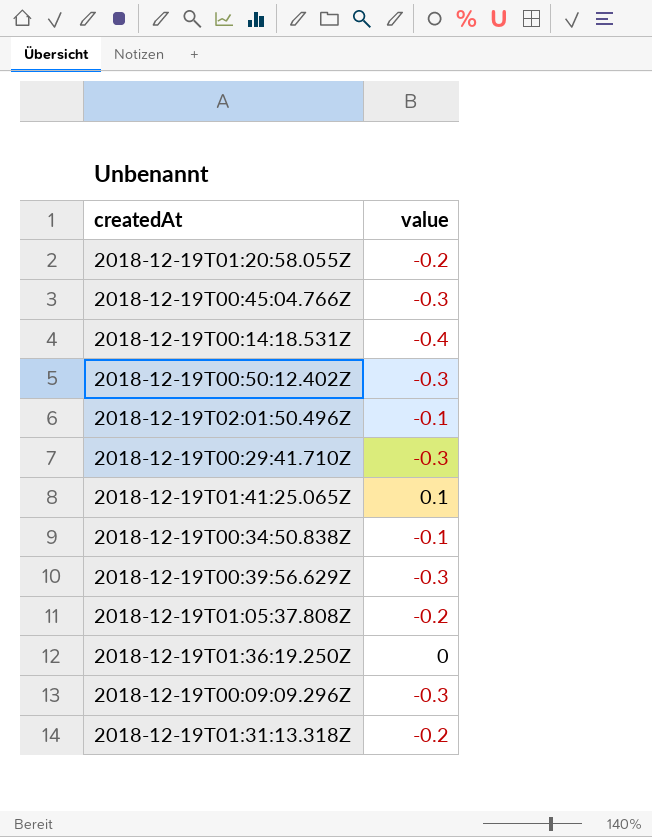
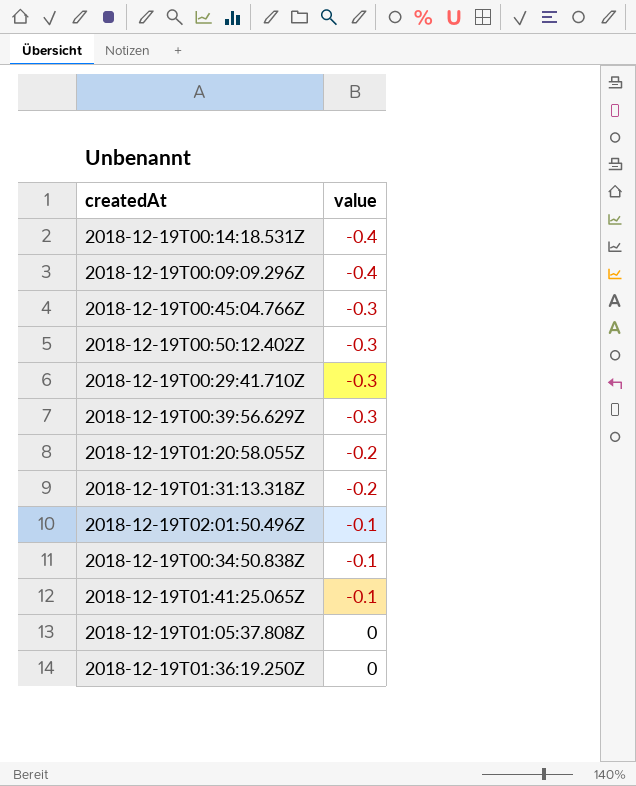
row order: none -> value ascending
2018-12-19T00:09:09.296Z | value: -0.3 -> -0.4
2018-12-19T01:41:25.065Z | value: 0.1 -> -0.1
2018-12-19T01:05:37.808Z | value: -0.2 -> 0

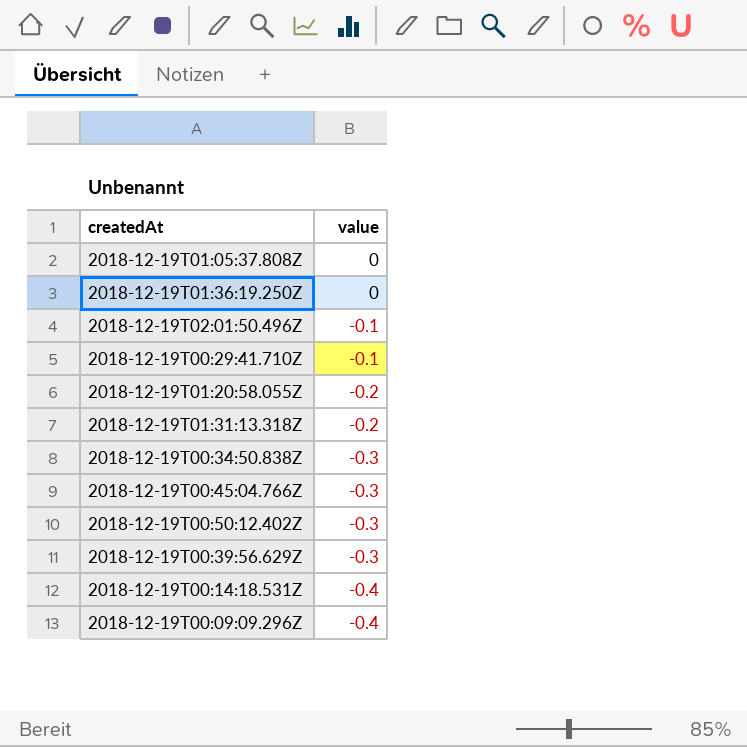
row order: value ascending -> value descending
row 2018-12-19T01:41:25.065Z: -0.1 -> none
2018-12-19T00:29:41.710Z | value: -0.3 -> -0.1
2018-12-19T00:34:50.838Z | value: -0.1 -> -0.3

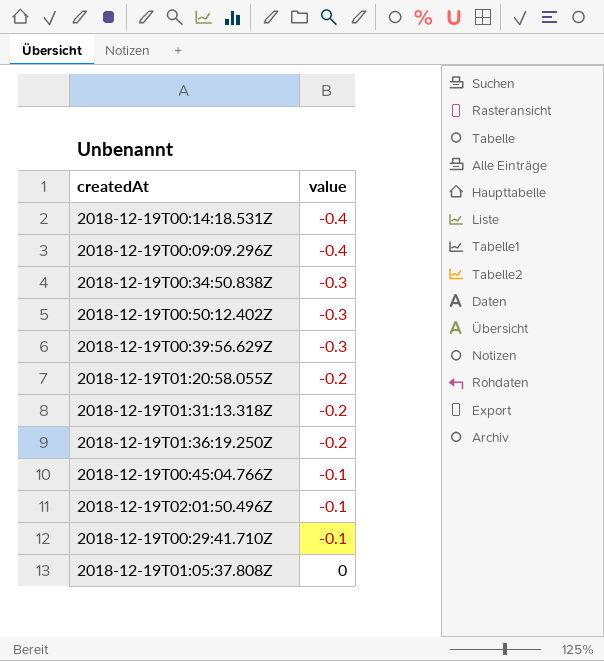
row order: value descending -> value ascending
2018-12-19T01:36:19.250Z | value: 0 -> -0.2
2018-12-19T00:45:04.766Z | value: -0.3 -> -0.1

